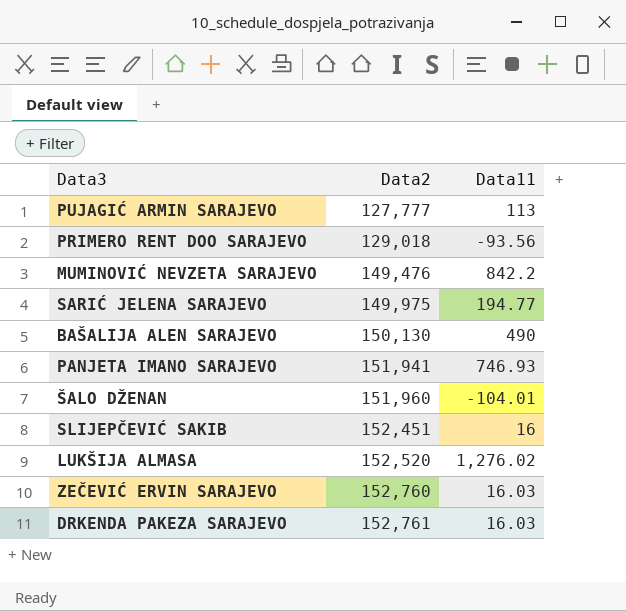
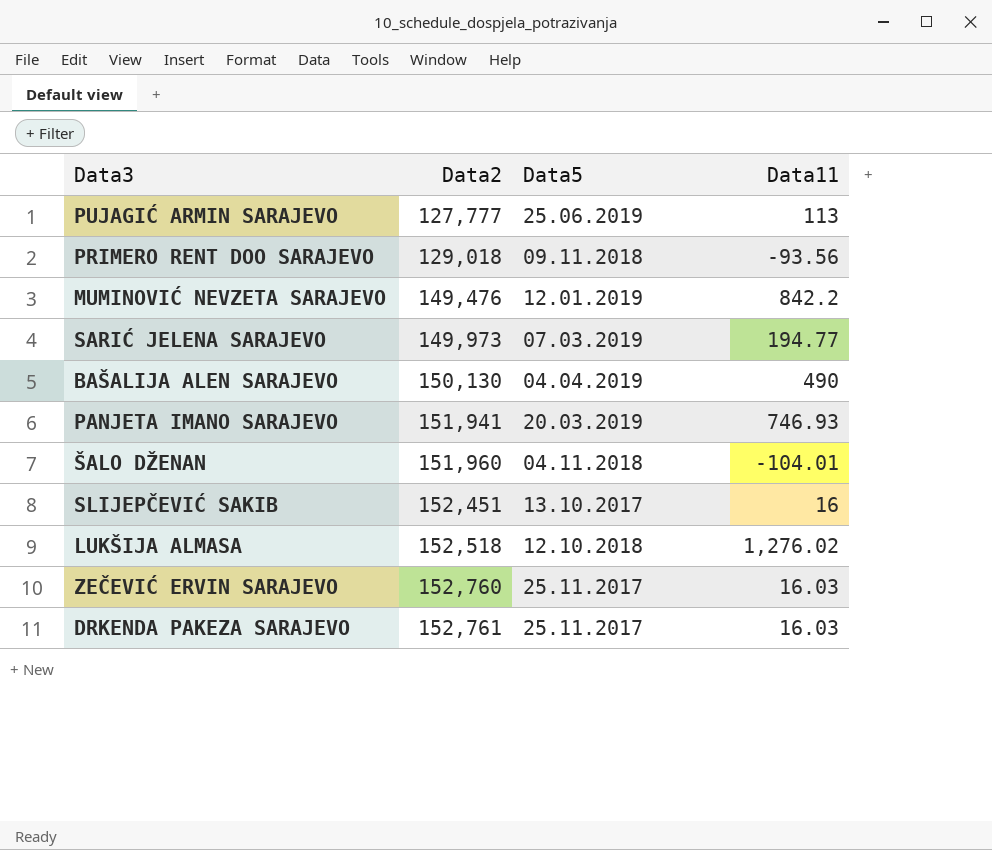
column Data5 | position: none -> 3
SARIĆ JELENA SARAJEVO | Data2: 149,975 -> 149,973
LUKŠIJA ALMASA | Data2: 152,520 -> 152,518

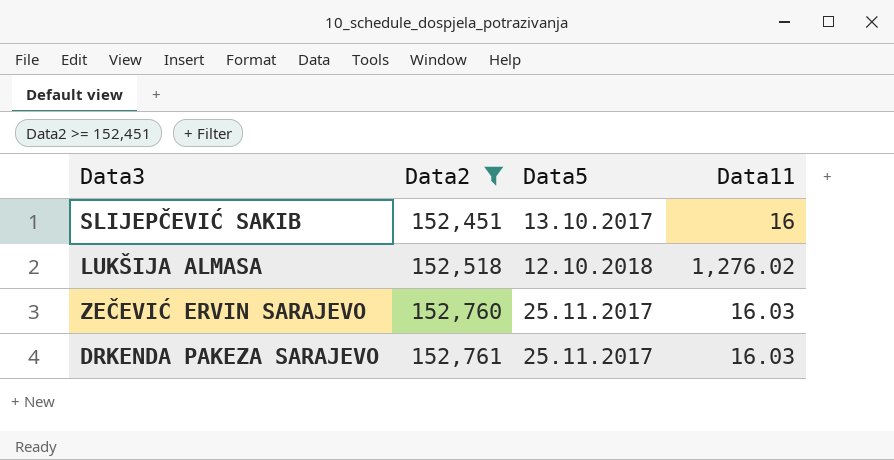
filter: none -> Data2 >= 152,451

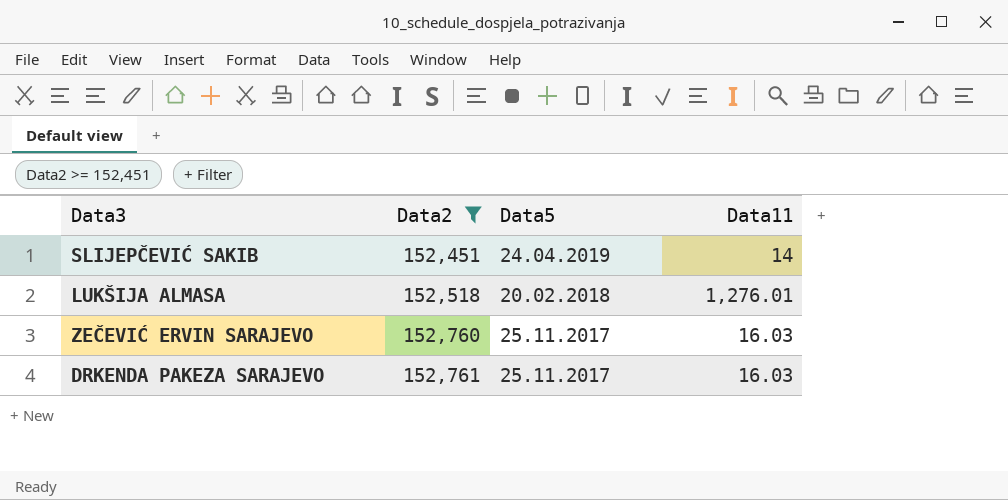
SLIJEPČEVIĆ SAKIB | Data5: 13.10.2017 -> 24.04.2019
SLIJEPČEVIĆ SAKIB | Data11: 16 -> 14
LUKŠIJA ALMASA | Data5: 12.10.2018 -> 20.02.2018
LUKŠIJA ALMASA | Data11: 1,276.02 -> 1,276.01

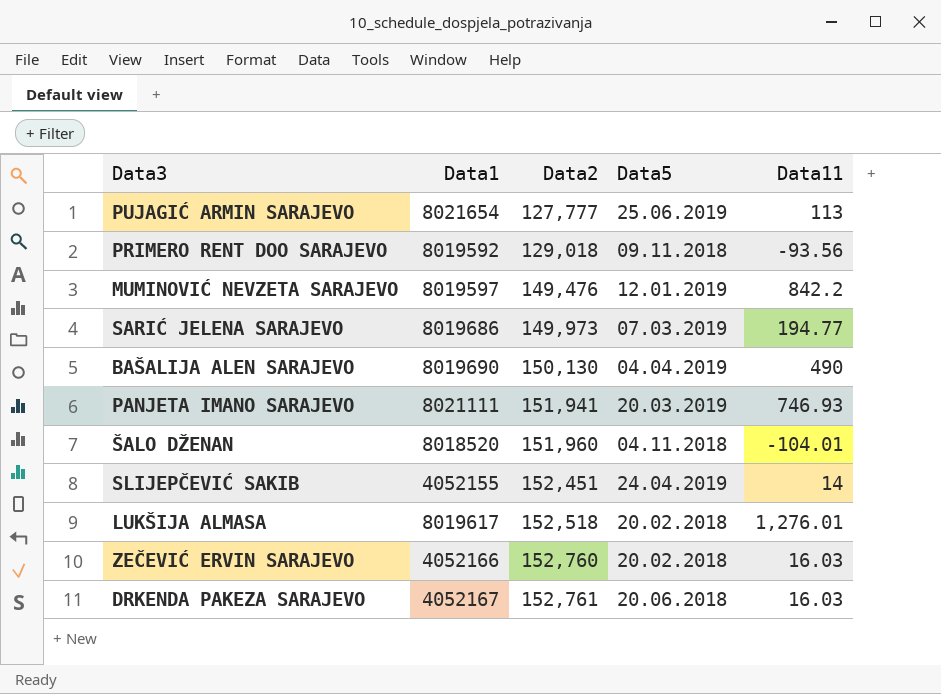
filter: Data2 >= 152,451 -> none
column Data1 | position: none -> 2
ZEČEVIĆ ERVIN SARAJEVO | Data5: 25.11.2017 -> 20.02.2018
DRKENDA PAKEZA SARAJEVO | Data5: 25.11.2017 -> 20.06.2018

